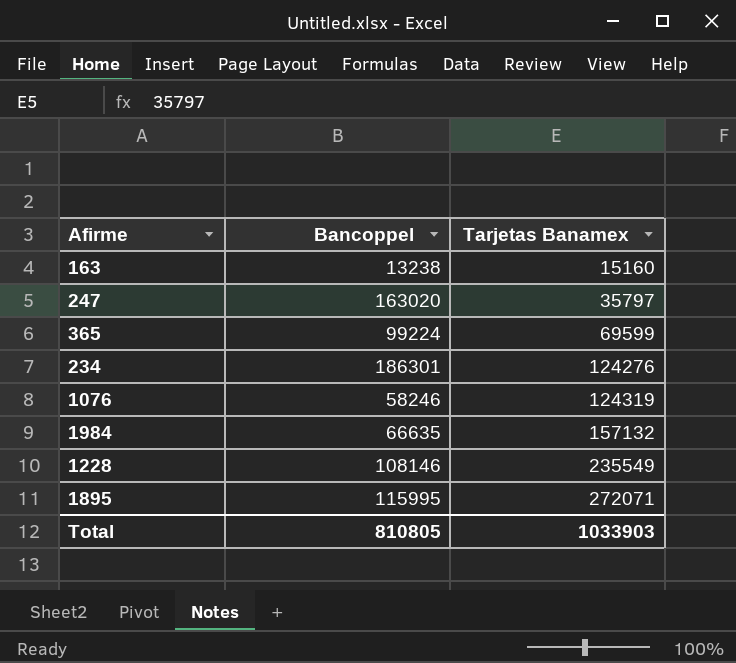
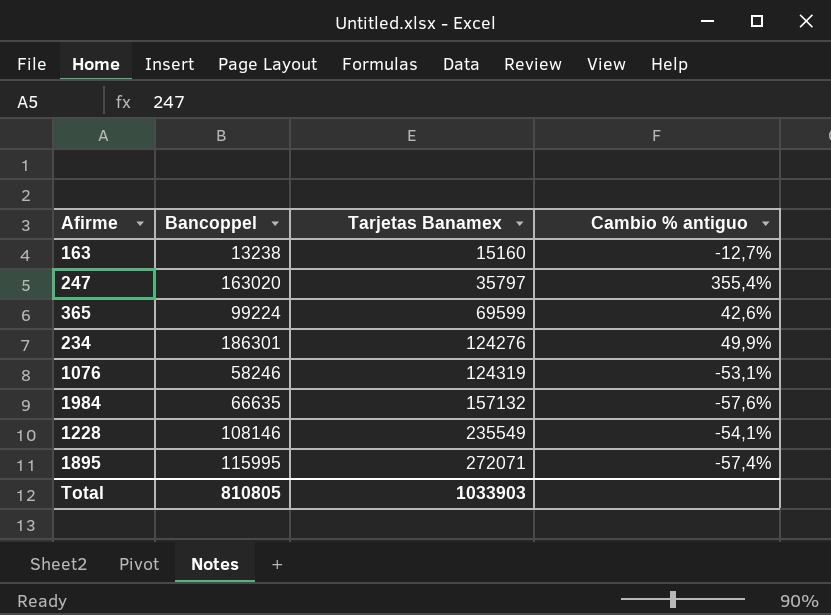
column Cambio % antiguo | formula: none -> ([Bancoppel] - [Tarjetas Banamex]) / [Tarjetas Banamex]

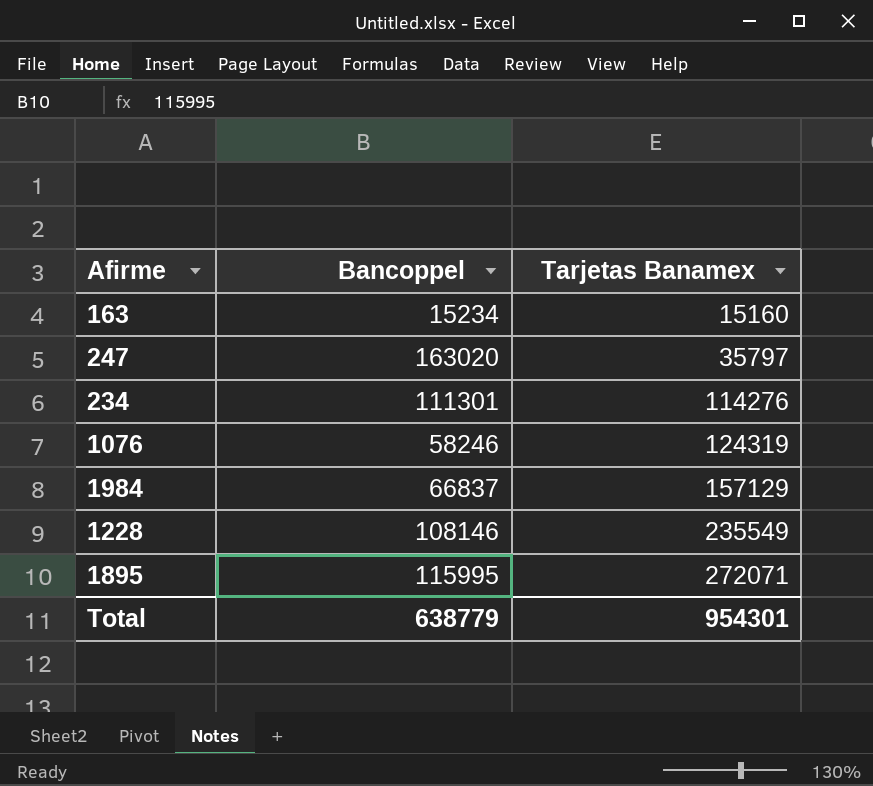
column Cambio % antiguo | formula: ([Bancoppel] - [Tarjetas Banamex]) / [Tarjetas Banamex] -> none
row 365: 99224 | 69599 | 42,6% -> none
163 | Bancoppel: 13238 -> 15234
234 | Bancoppel: 186301 -> 111301
234 | Tarjetas Banamex: 124276 -> 114276
1984 | Bancoppel: 66635 -> 66837
1984 | Tarjetas Banamex: 157132 -> 157129
Total | Bancoppel: 810805 -> 638779
Total | Tarjetas Banamex: 1033903 -> 954301

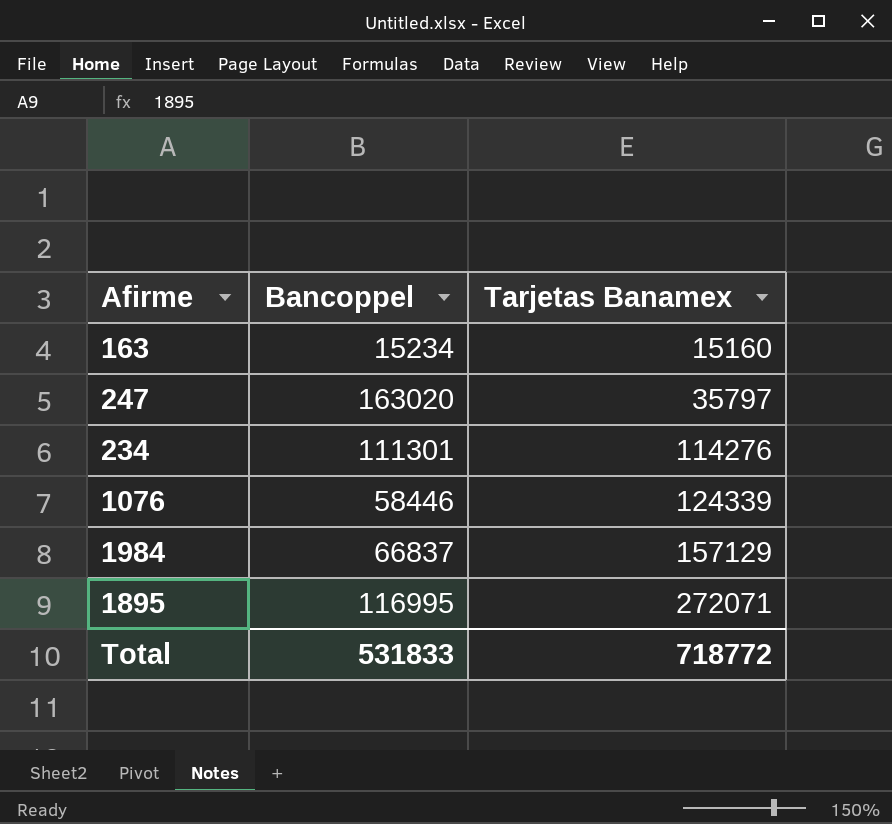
row 1228: 108146 | 235549 -> none
1076 | Bancoppel: 58246 -> 58446
1076 | Tarjetas Banamex: 124319 -> 124339
1895 | Bancoppel: 115995 -> 116995
Total | Bancoppel: 638779 -> 531833
Total | Tarjetas Banamex: 954301 -> 718772

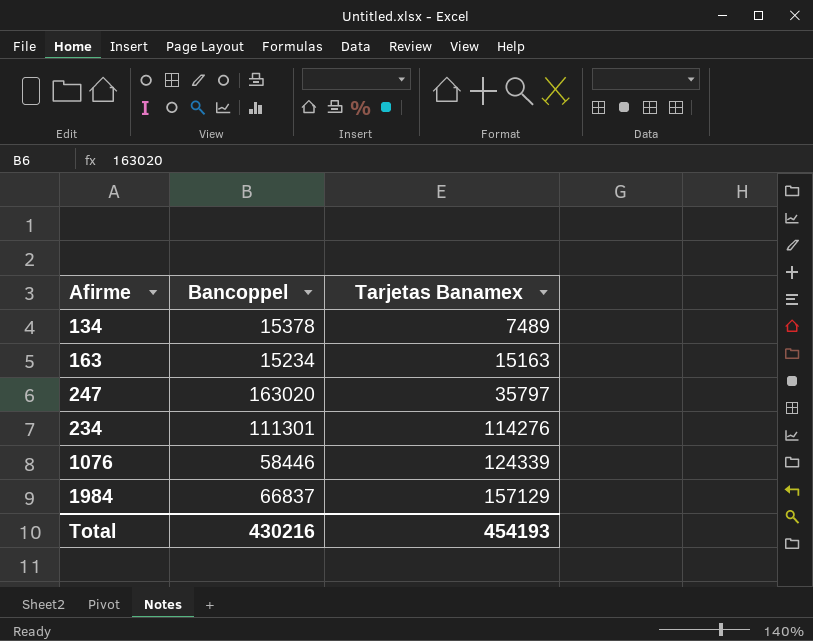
row 1895: 116995 | 272071 -> none
row 134: none -> 15378 | 7489
163 | Tarjetas Banamex: 15160 -> 15163
Total | Bancoppel: 531833 -> 430216
Total | Tarjetas Banamex: 718772 -> 454193

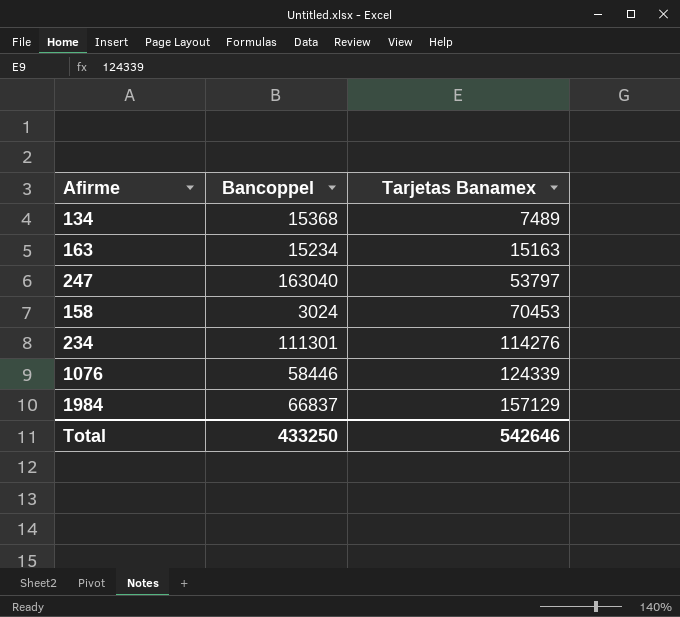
134 | Bancoppel: 15378 -> 15368
247 | Bancoppel: 163020 -> 163040
247 | Tarjetas Banamex: 35797 -> 53797
row 158: none -> 3024 | 70453
Total | Bancoppel: 430216 -> 433250
Total | Tarjetas Banamex: 454193 -> 542646

